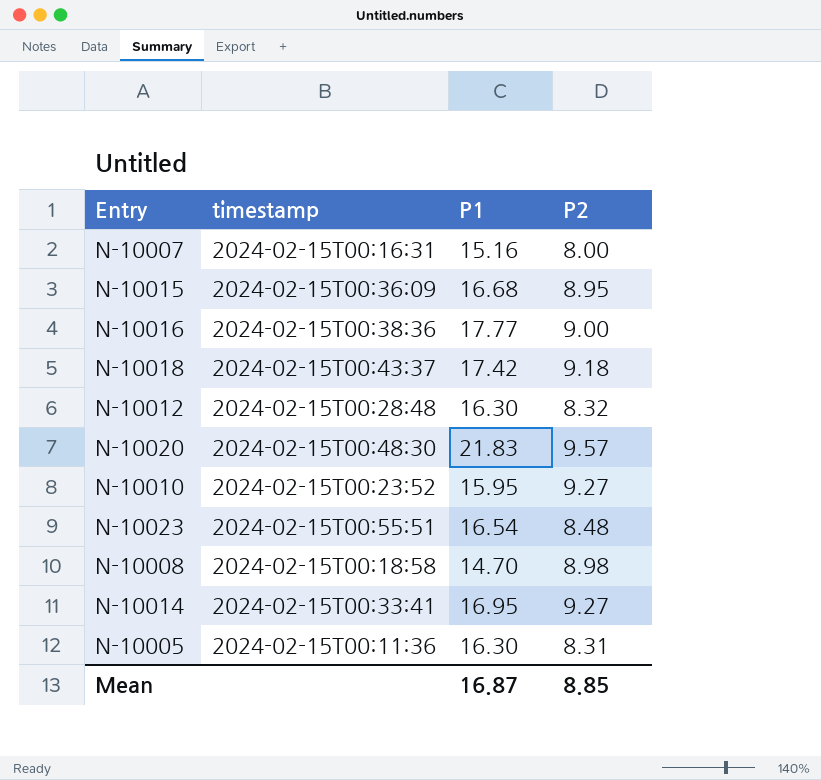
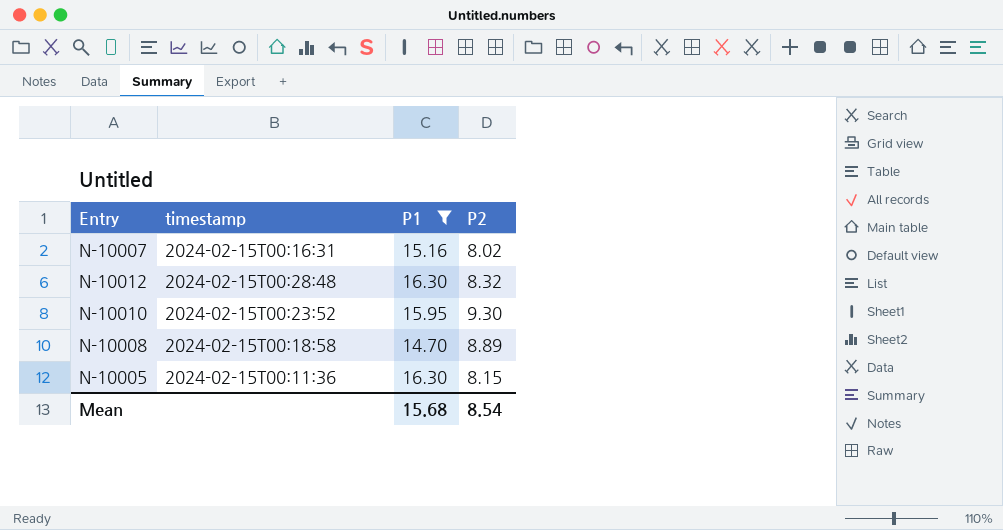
filter: none -> P1 <= 16.30
N-10007 | P2: 8.00 -> 8.02
N-10010 | P2: 9.27 -> 9.30
N-10008 | P2: 8.98 -> 8.89
N-10005 | P2: 8.31 -> 8.15
Mean | P1: 16.87 -> 15.68
Mean | P2: 8.85 -> 8.54

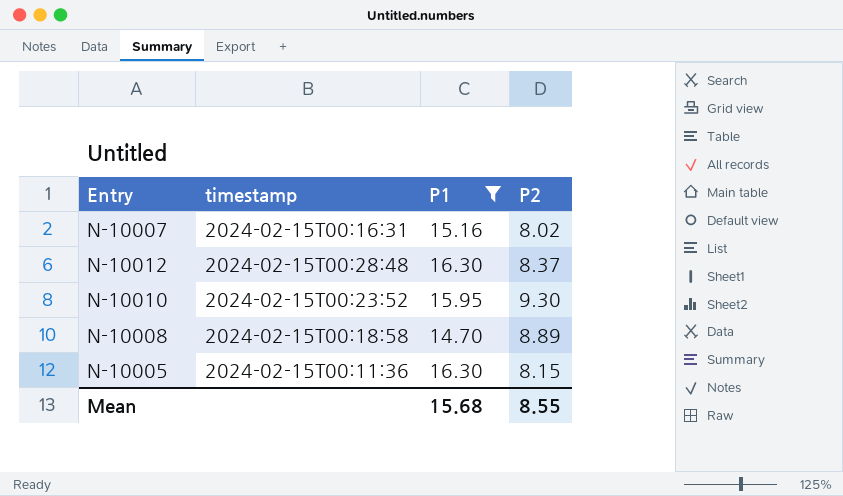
N-10012 | P2: 8.32 -> 8.37
Mean | P2: 8.54 -> 8.55

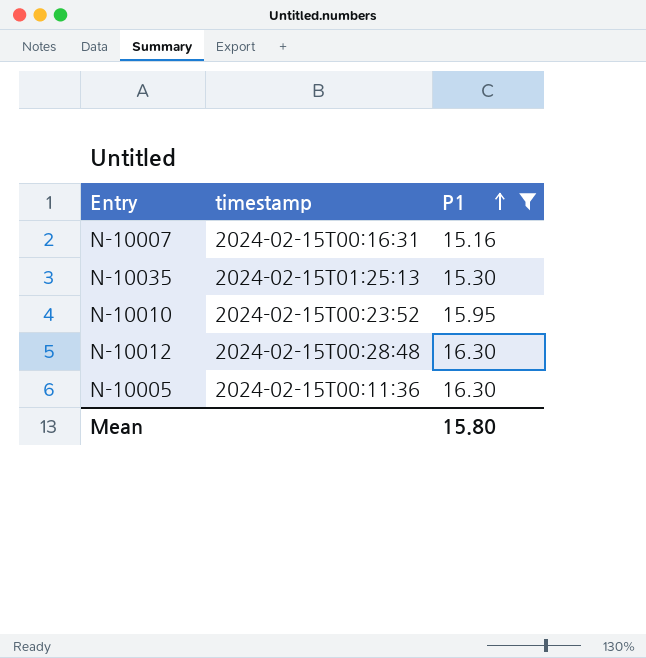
row order: none -> P1 ascending
column P2 | position: 4 -> none
row N-10008: 2024-02-15T00:18:58 | 14.70 | 8.89 -> none
row N-10035: none -> 2024-02-15T01:25:13 | 15.30
Mean | P1: 15.68 -> 15.80

